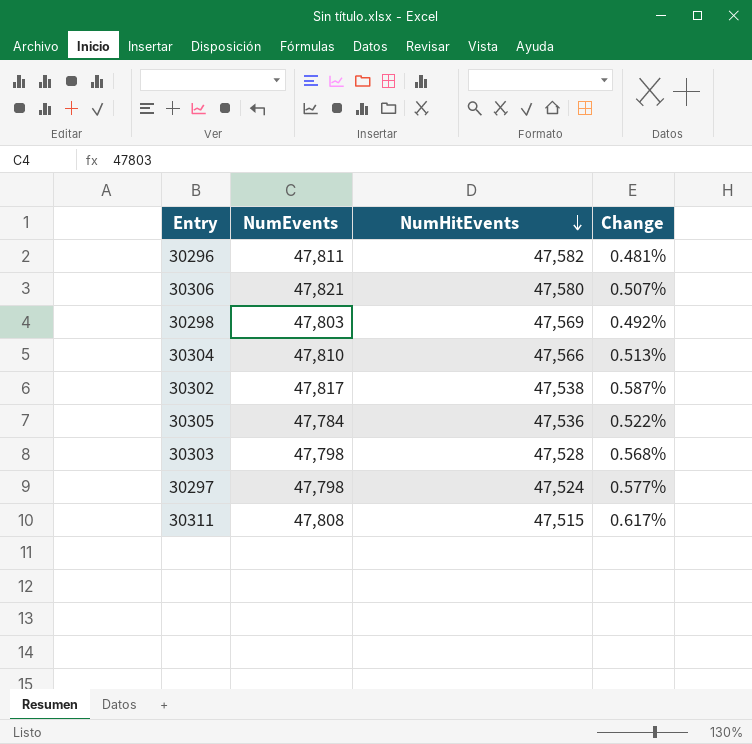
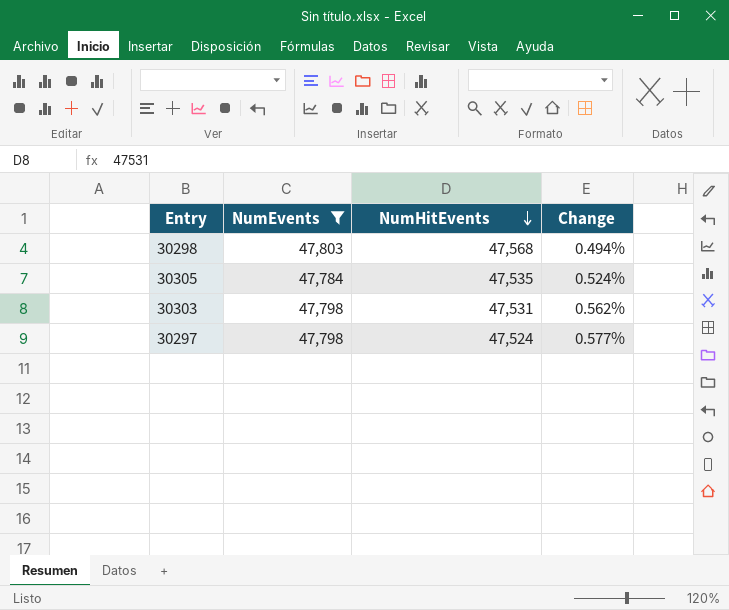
filter: none -> NumEvents <= 47,803
30298 | NumHitEvents: 47,569 -> 47,568
30298 | Change: 0.492% -> 0.494%
30305 | NumHitEvents: 47,536 -> 47,535
30305 | Change: 0.522% -> 0.524%
30303 | NumHitEvents: 47,528 -> 47,531
30303 | Change: 0.568% -> 0.562%

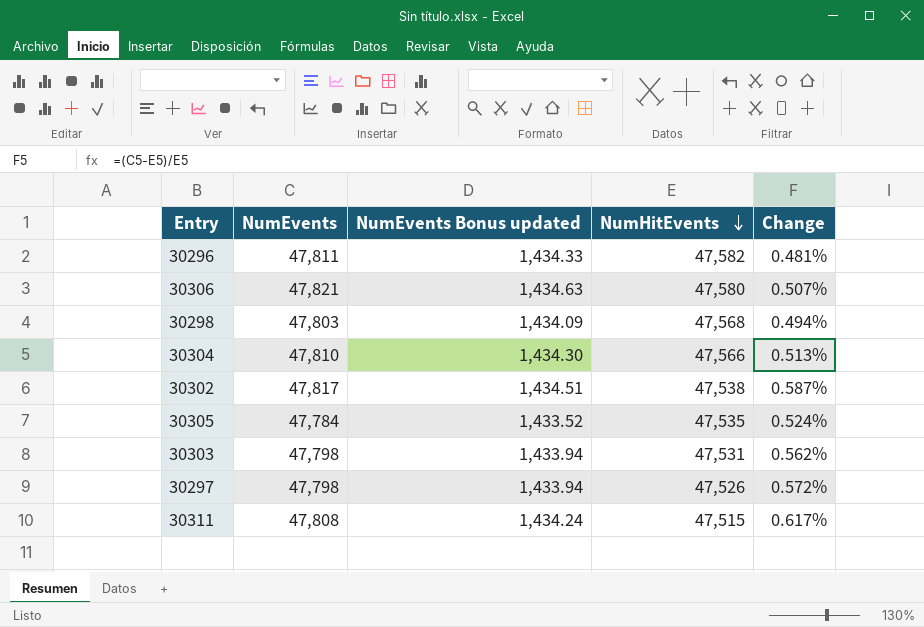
filter: NumEvents <= 47,803 -> none
column NumEvents Bonus updated | formula: none -> [NumEvents] * 0.03
30297 | NumHitEvents: 47,524 -> 47,526
30297 | Change: 0.577% -> 0.572%

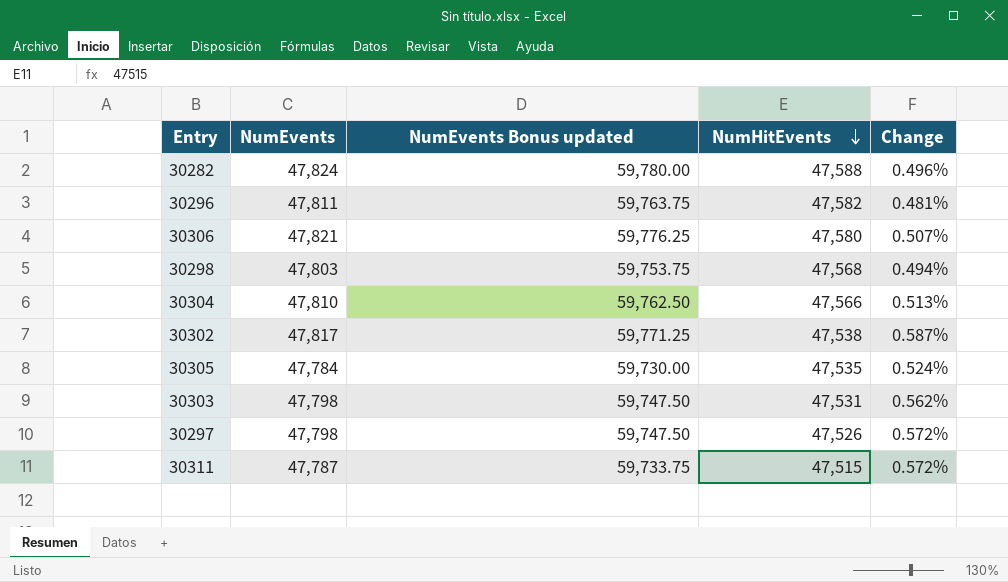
column NumEvents Bonus updated | formula: [NumEvents] * 0.03 -> [NumEvents] * 1.25
row 30282: none -> 47,824 | 59,780.00 | 47,588 | 0.496%
30311 | NumEvents: 47,808 -> 47,787
30311 | Change: 0.617% -> 0.572%

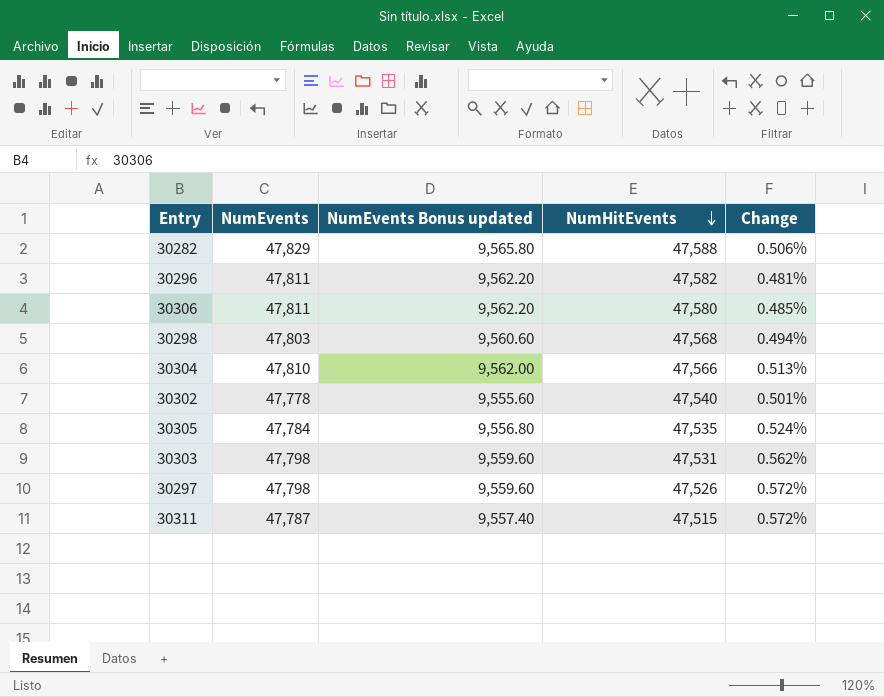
column NumEvents Bonus updated | formula: [NumEvents] * 1.25 -> [NumEvents] * 0.2
30282 | NumEvents: 47,824 -> 47,829
30282 | Change: 0.496% -> 0.506%
30306 | NumEvents: 47,821 -> 47,811
30306 | Change: 0.507% -> 0.485%
30302 | NumEvents: 47,817 -> 47,778
30302 | NumHitEvents: 47,538 -> 47,540
30302 | Change: 0.587% -> 0.501%

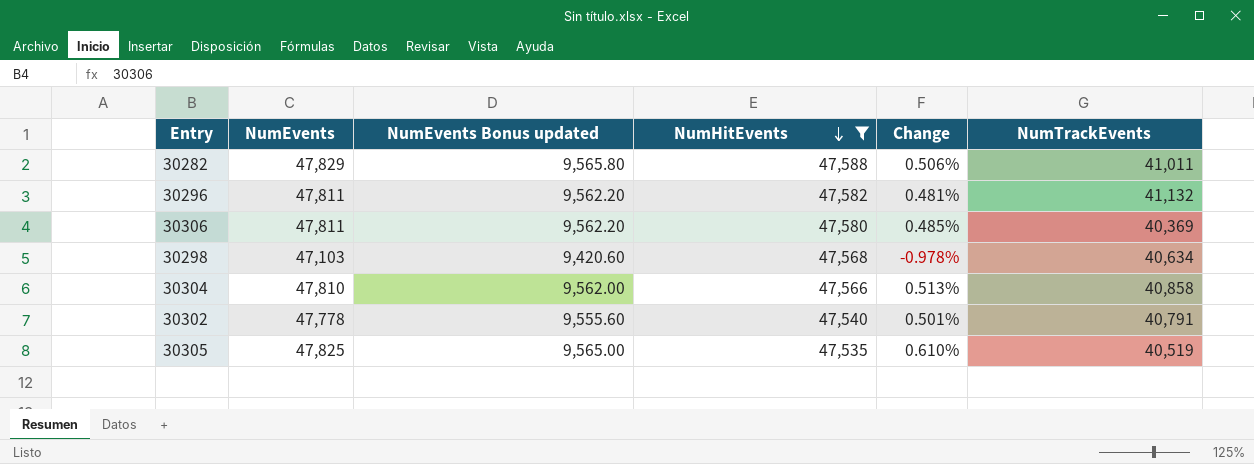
filter: none -> NumHitEvents >= 47,535
column NumTrackEvents | position: none -> 6
30298 | NumEvents: 47,803 -> 47,103
30298 | NumEvents Bonus updated: 9,560.60 -> 9,420.60
30298 | Change: 0.494% -> -0.978%
30305 | NumEvents: 47,784 -> 47,825
30305 | NumEvents Bonus updated: 9,556.80 -> 9,565.00
30305 | Change: 0.524% -> 0.610%

